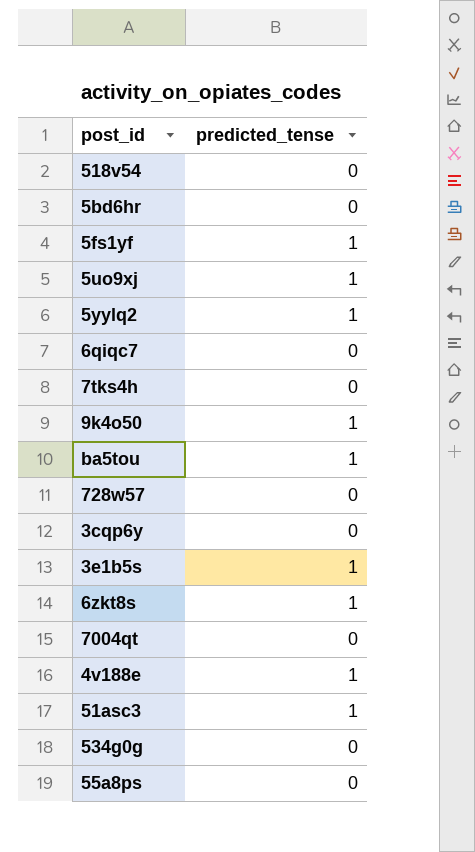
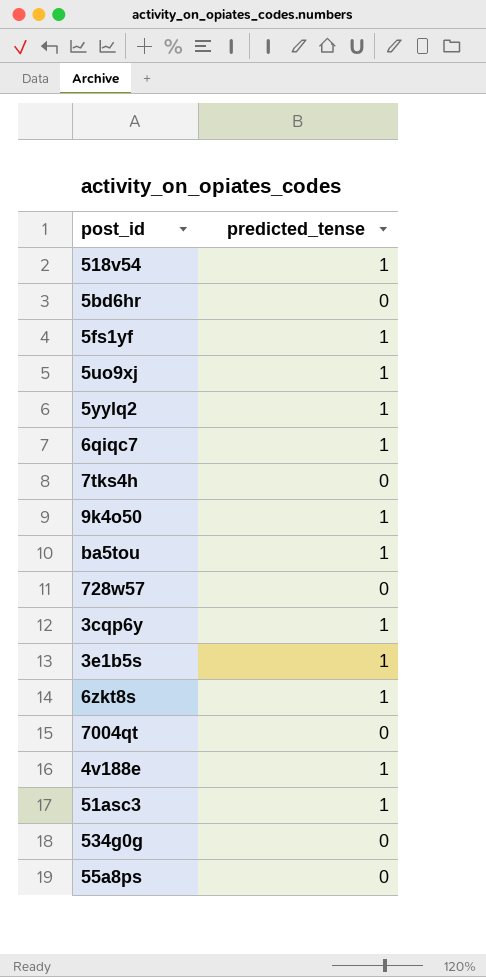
518v54 | predicted_tense: 0 -> 1
6qiqc7 | predicted_tense: 0 -> 1
3cqp6y | predicted_tense: 0 -> 1

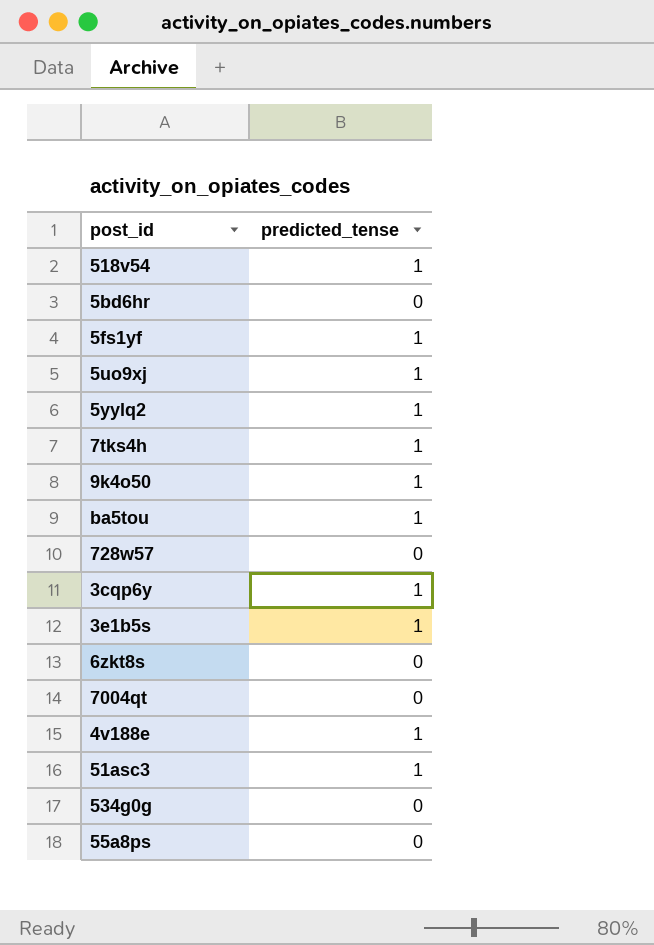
row 6qiqc7: 1 -> none
7tks4h | predicted_tense: 0 -> 1
6zkt8s | predicted_tense: 1 -> 0

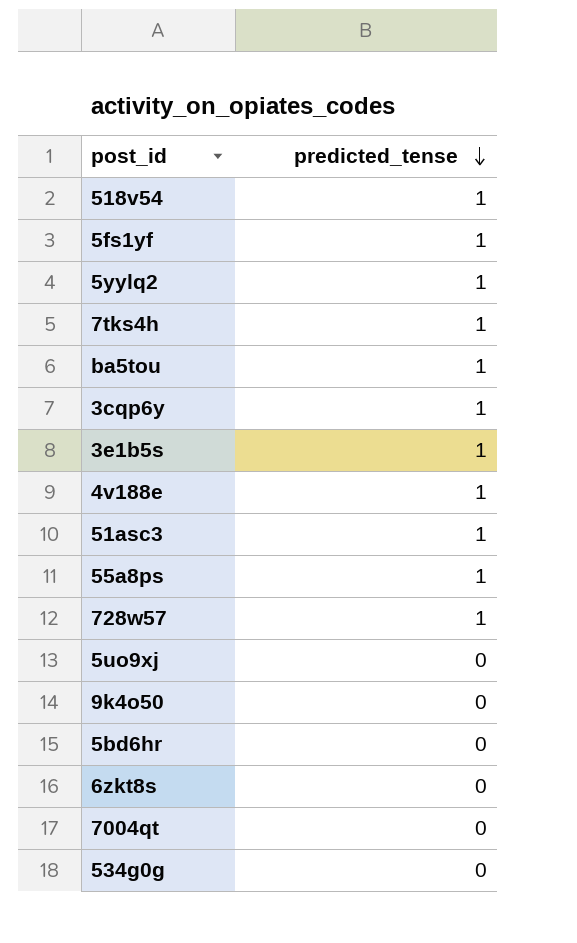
row order: none -> predicted_tense descending
55a8ps | predicted_tense: 0 -> 1
728w57 | predicted_tense: 0 -> 1
5uo9xj | predicted_tense: 1 -> 0
9k4o50 | predicted_tense: 1 -> 0

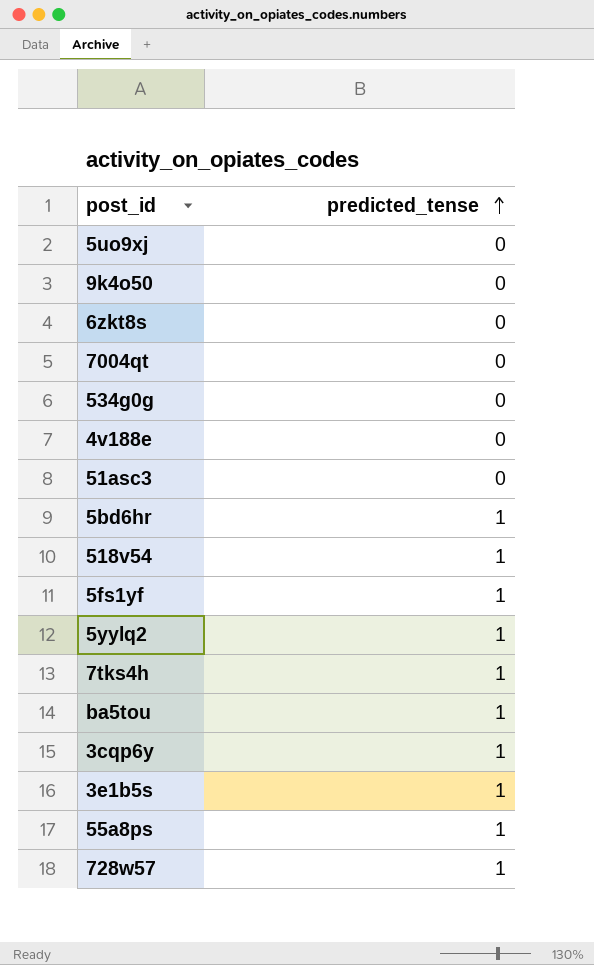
row order: predicted_tense descending -> predicted_tense ascending
4v188e | predicted_tense: 1 -> 0
51asc3 | predicted_tense: 1 -> 0
5bd6hr | predicted_tense: 0 -> 1

